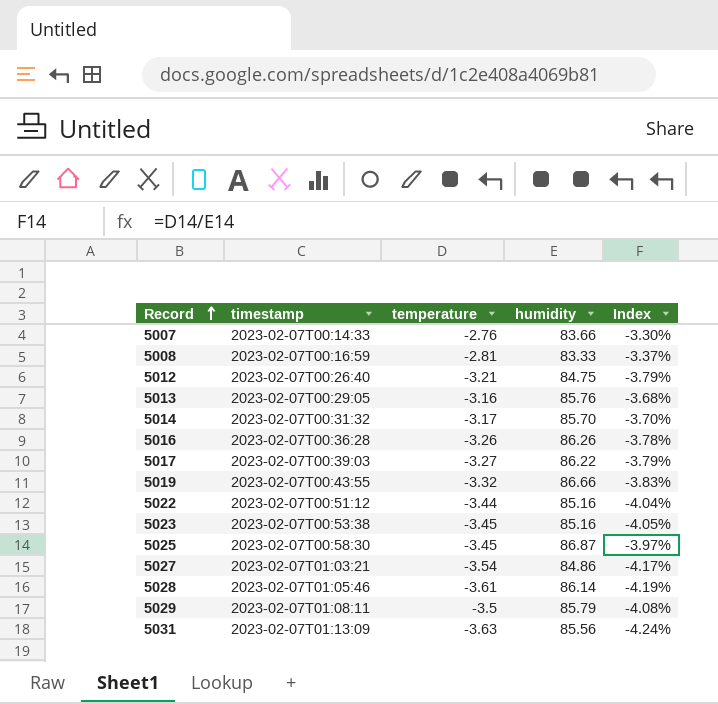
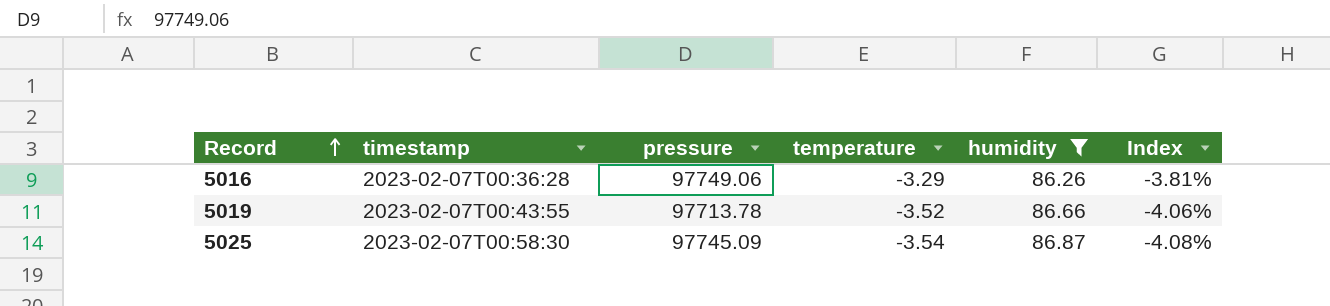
filter: none -> humidity >= 86.26
column pressure | position: none -> 3
5016 | temperature: -3.26 -> -3.29
5016 | Index: -3.78% -> -3.81%
5019 | temperature: -3.32 -> -3.52
5019 | Index: -3.83% -> -4.06%
5025 | temperature: -3.45 -> -3.54
5025 | Index: -3.97% -> -4.08%

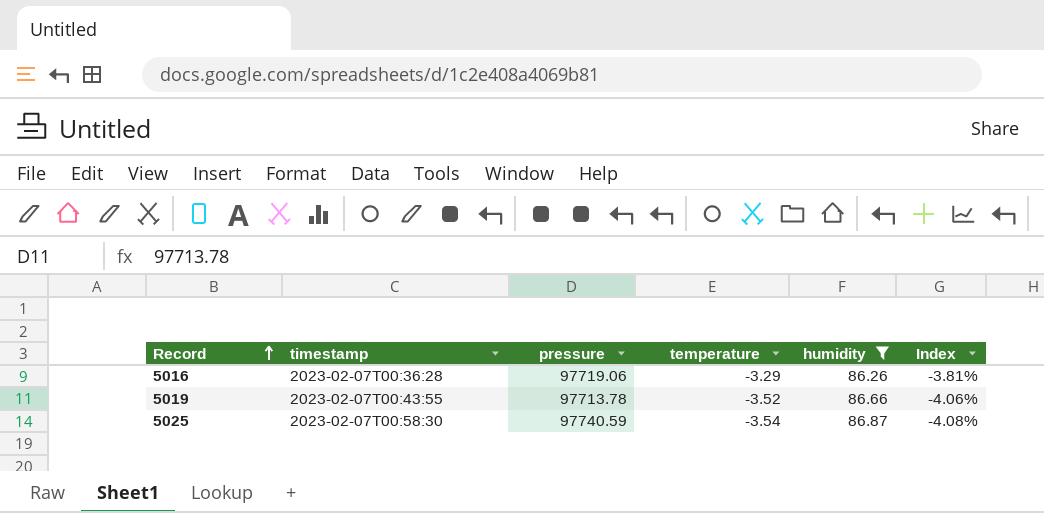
5016 | pressure: 97749.06 -> 97719.06
5025 | pressure: 97745.09 -> 97740.59

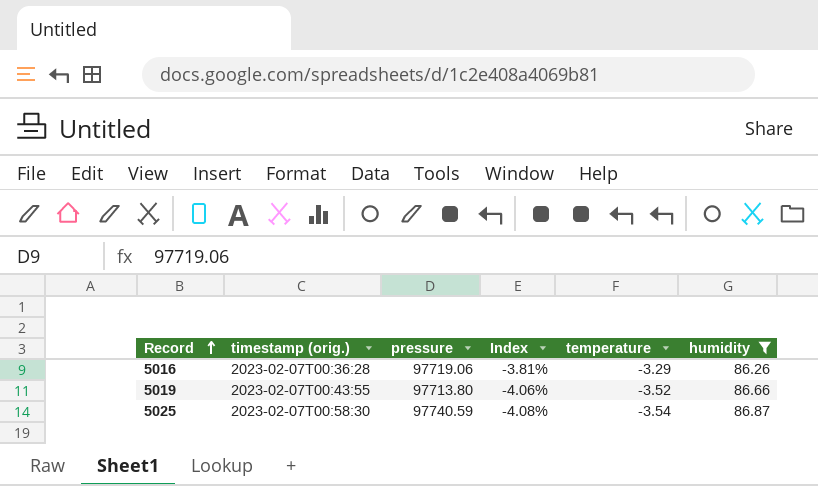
column name: timestamp -> timestamp (orig.)
column Index | position: 6 -> 4
5019 | pressure: 97713.78 -> 97713.80

